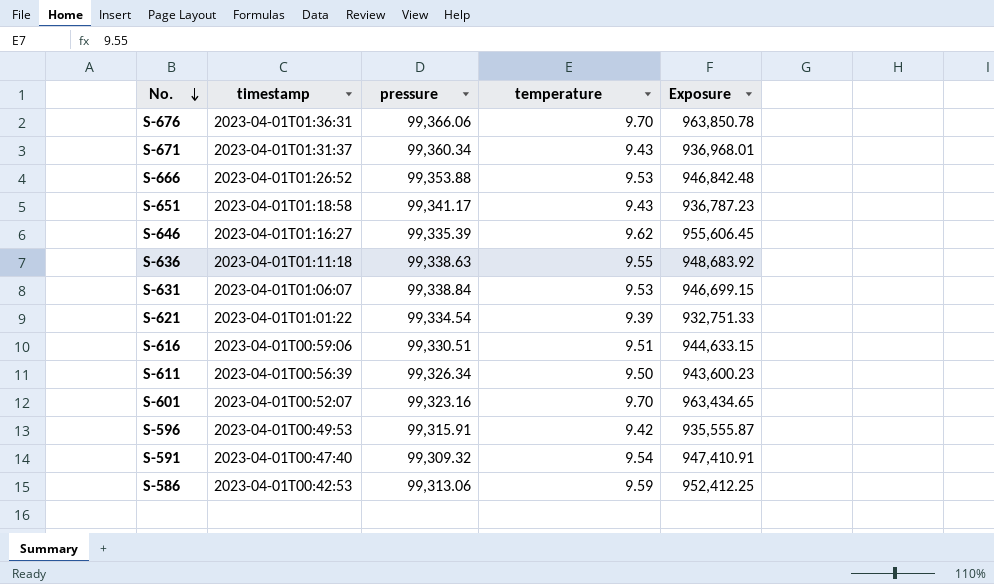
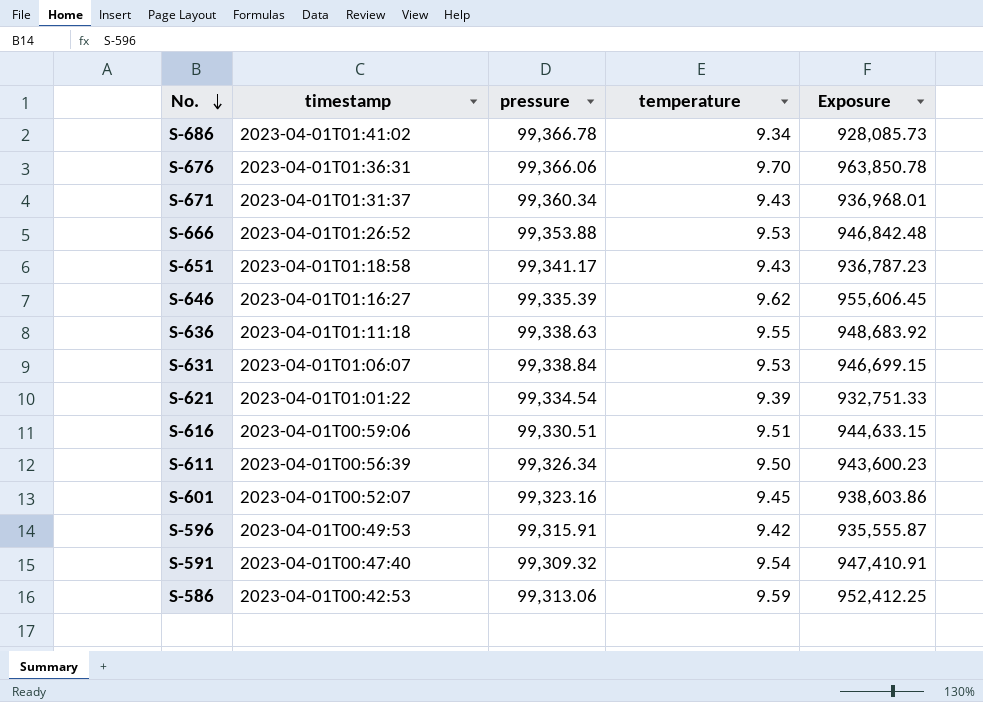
row S-686: none -> 2023-04-01T01:41:02 | 99,366.78 | 9.34 | 928,085.73
S-601 | temperature: 9.70 -> 9.45
S-601 | Exposure: 963,434.65 -> 938,603.86

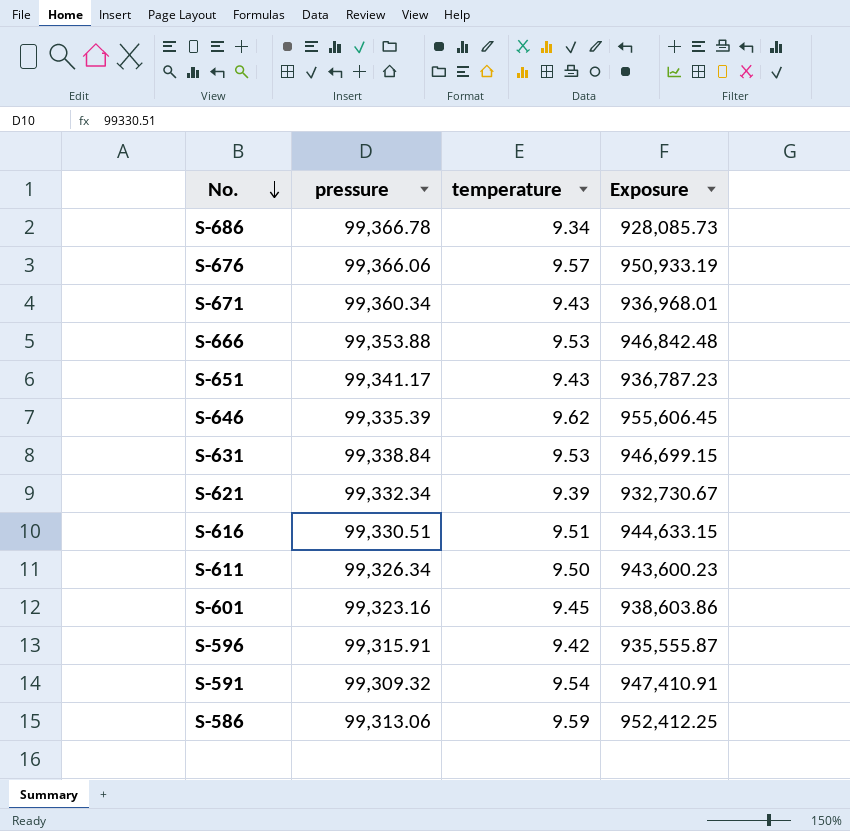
column timestamp | position: 2 -> none
row S-636: 2023-04-01T01:11:18 | 99,338.63 | 9.55 | 948,683.92 -> none
S-676 | temperature: 9.70 -> 9.57
S-676 | Exposure: 963,850.78 -> 950,933.19
S-621 | pressure: 99,334.54 -> 99,332.34
S-621 | Exposure: 932,751.33 -> 932,730.67

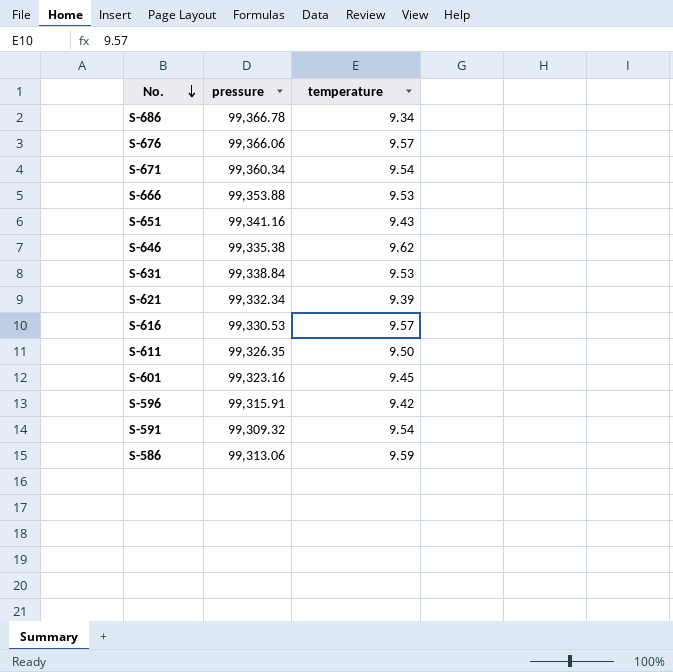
column Exposure | formula: [pressure] * [temperature] -> none
S-671 | temperature: 9.43 -> 9.54
S-651 | pressure: 99,341.17 -> 99,341.16
S-646 | pressure: 99,335.39 -> 99,335.38
S-616 | pressure: 99,330.51 -> 99,330.53
S-616 | temperature: 9.51 -> 9.57
S-611 | pressure: 99,326.34 -> 99,326.35

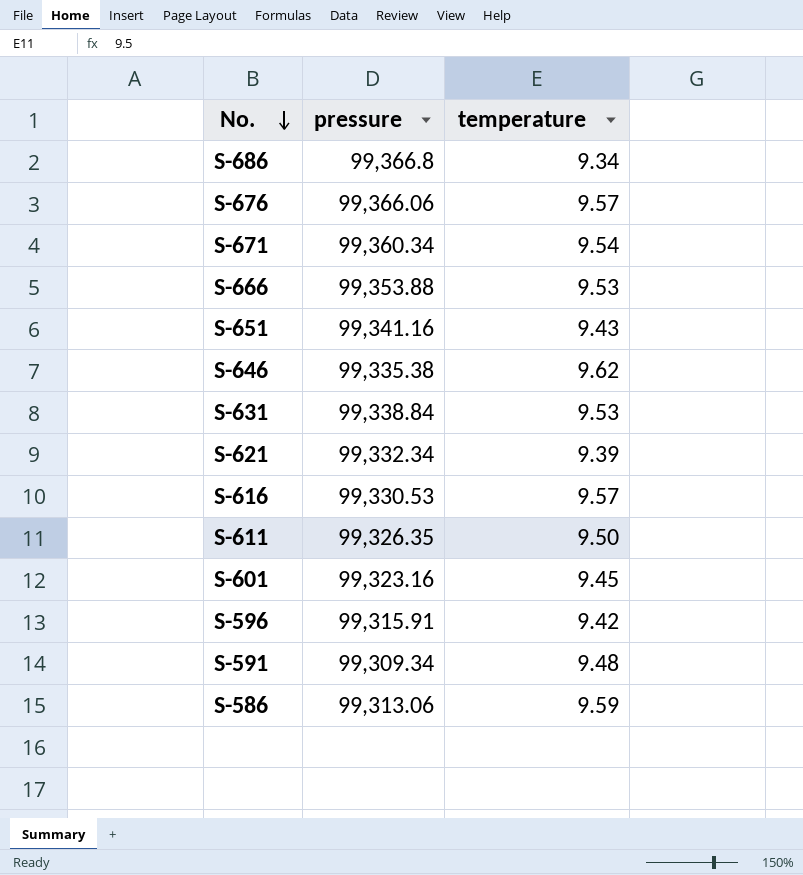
S-686 | pressure: 99,366.78 -> 99,366.8
S-591 | pressure: 99,309.32 -> 99,309.34
S-591 | temperature: 9.54 -> 9.48

